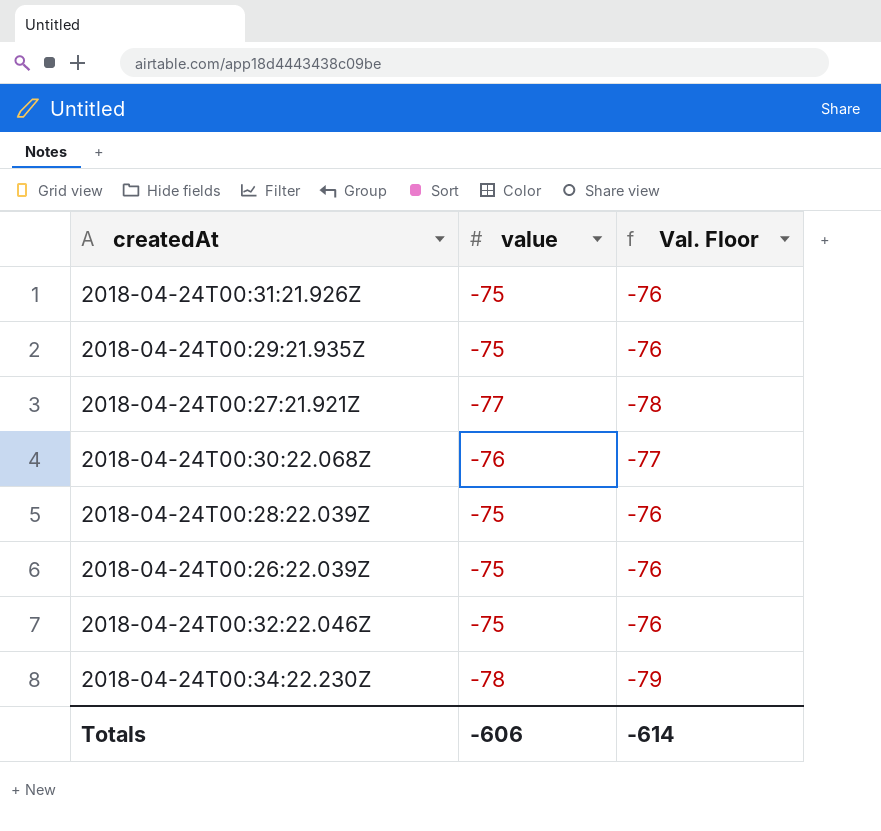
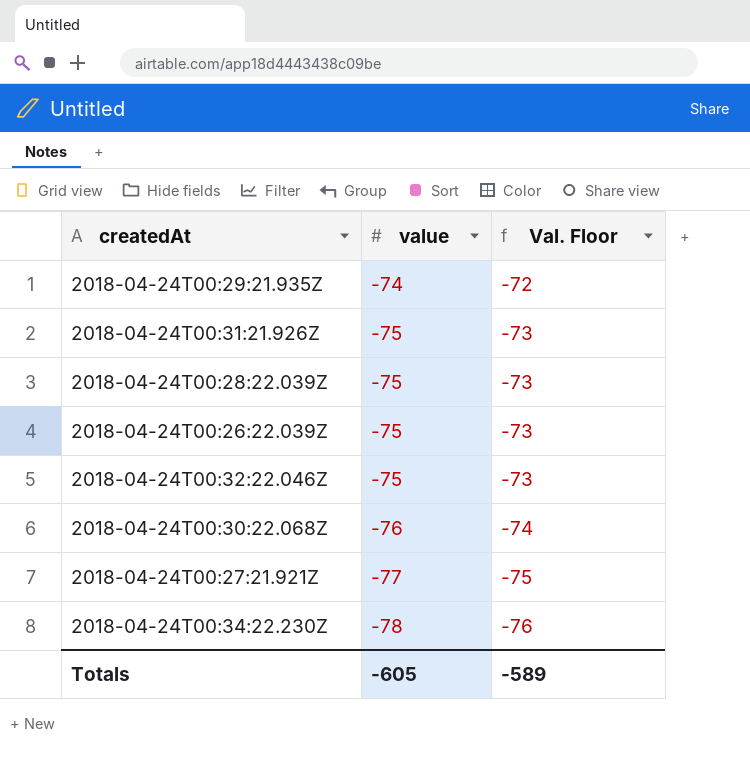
row order: none -> value descending
column Val. Floor | formula: [value] - 1 -> [value] + 2
2018-04-24T00:29:21.935Z | value: -75 -> -74
Totals | value: -606 -> -605
Totals | Val. Floor: -614 -> -589

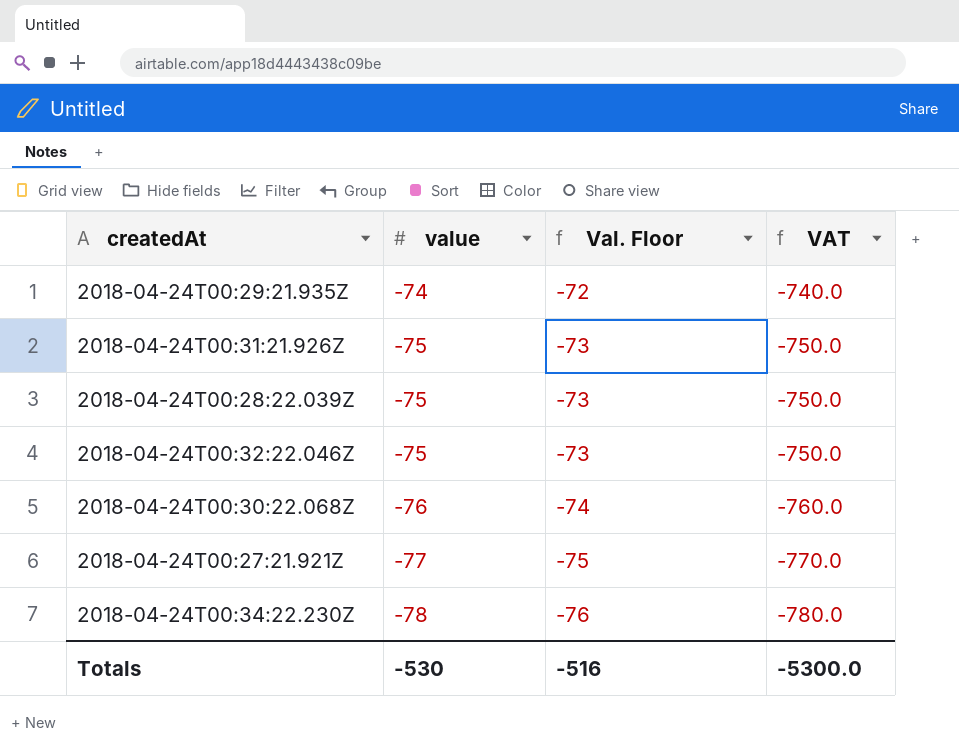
column VAT | formula: none -> [value] * 10
row 2018-04-24T00:26:22.039Z: -75 | -73 -> none
Totals | value: -605 -> -530
Totals | Val. Floor: -589 -> -516

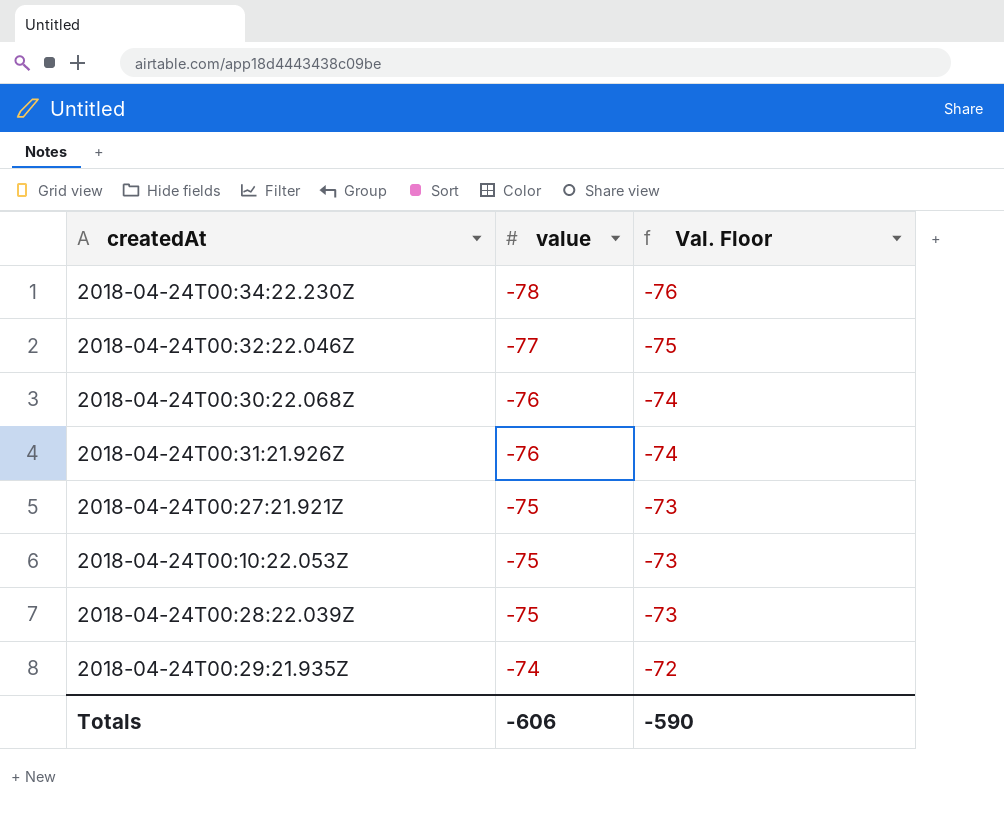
row order: value descending -> value ascending
column VAT | formula: [value] * 10 -> none
2018-04-24T00:32:22.046Z | value: -75 -> -77
2018-04-24T00:32:22.046Z | Val. Floor: -73 -> -75
2018-04-24T00:31:21.926Z | value: -75 -> -76
2018-04-24T00:31:21.926Z | Val. Floor: -73 -> -74
2018-04-24T00:27:21.921Z | value: -77 -> -75
2018-04-24T00:27:21.921Z | Val. Floor: -75 -> -73
row 2018-04-24T00:10:22.053Z: none -> -75 | -73
Totals | value: -530 -> -606
Totals | Val. Floor: -516 -> -590

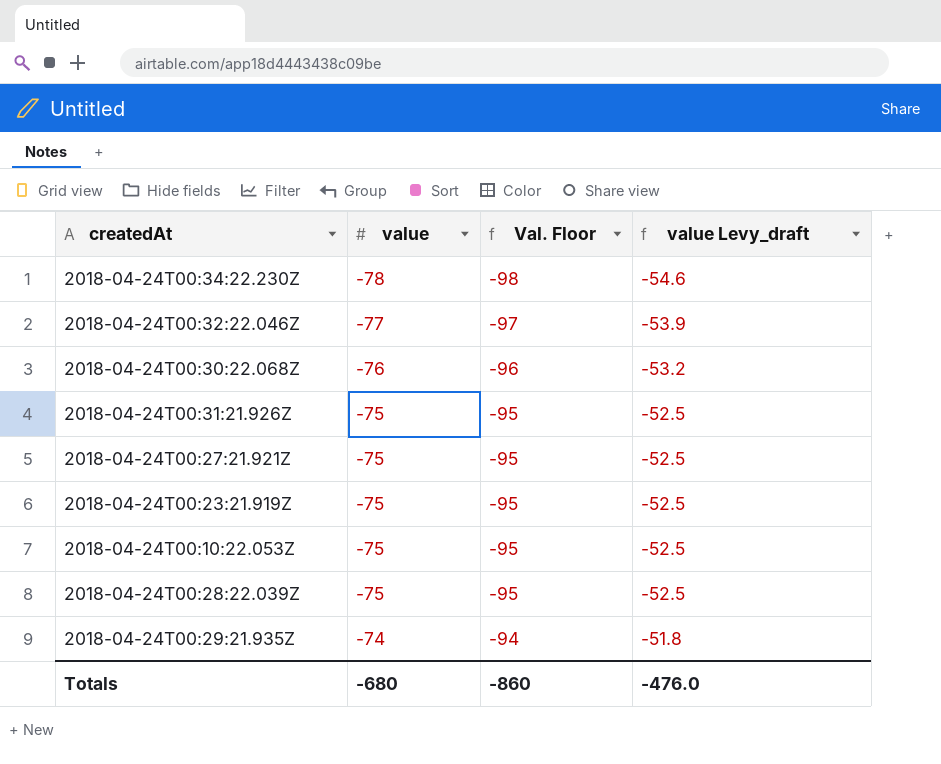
column Val. Floor | formula: [value] + 2 -> [value] - 20
column value Levy_draft | formula: none -> [value] * 0.7
2018-04-24T00:31:21.926Z | value: -76 -> -75
row 2018-04-24T00:23:21.919Z: none -> -75 | -95 | -52.5
Totals | value: -606 -> -680
Totals | Val. Floor: -590 -> -860

